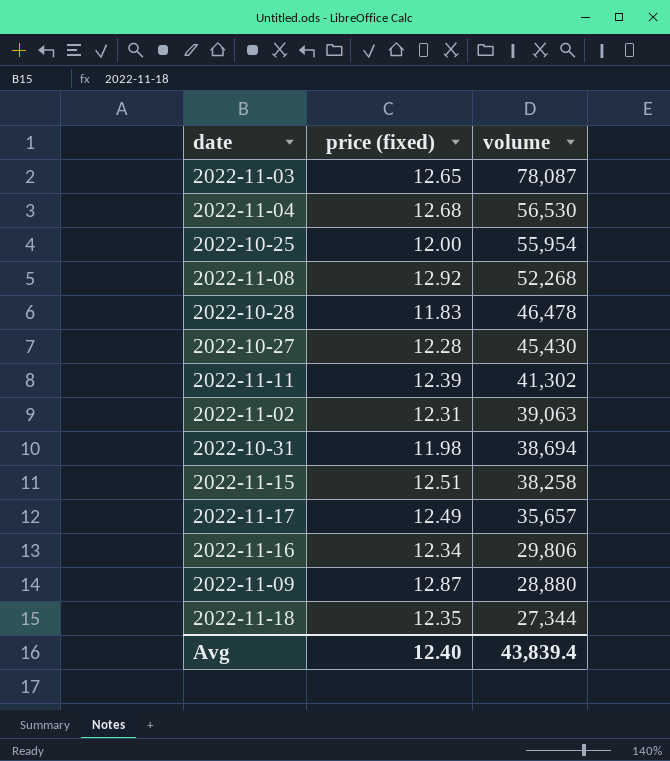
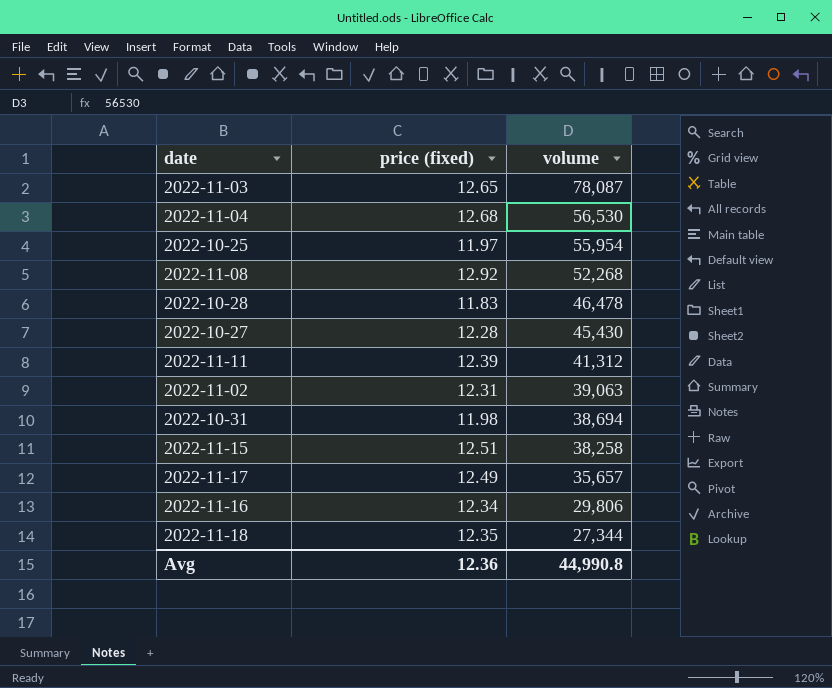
row 2022-11-09: 12.87 | 28,880 -> none
2022-10-25 | price (fixed): 12.00 -> 11.97
2022-11-11 | volume: 41,302 -> 41,312
Avg | price (fixed): 12.40 -> 12.36
Avg | volume: 43,839.4 -> 44,990.8

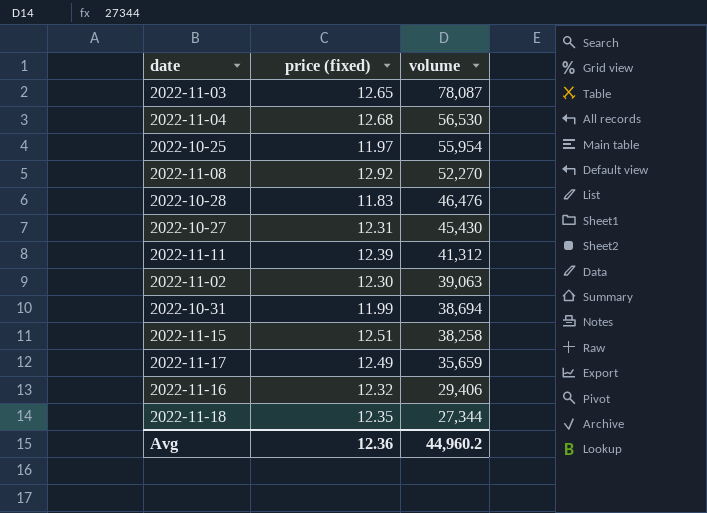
2022-11-08 | volume: 52,268 -> 52,270
2022-10-28 | volume: 46,478 -> 46,476
2022-10-27 | price (fixed): 12.28 -> 12.31
2022-11-02 | price (fixed): 12.31 -> 12.30
2022-10-31 | price (fixed): 11.98 -> 11.99
2022-11-17 | volume: 35,657 -> 35,659
2022-11-16 | price (fixed): 12.34 -> 12.32
2022-11-16 | volume: 29,806 -> 29,406
Avg | volume: 44,990.8 -> 44,960.2

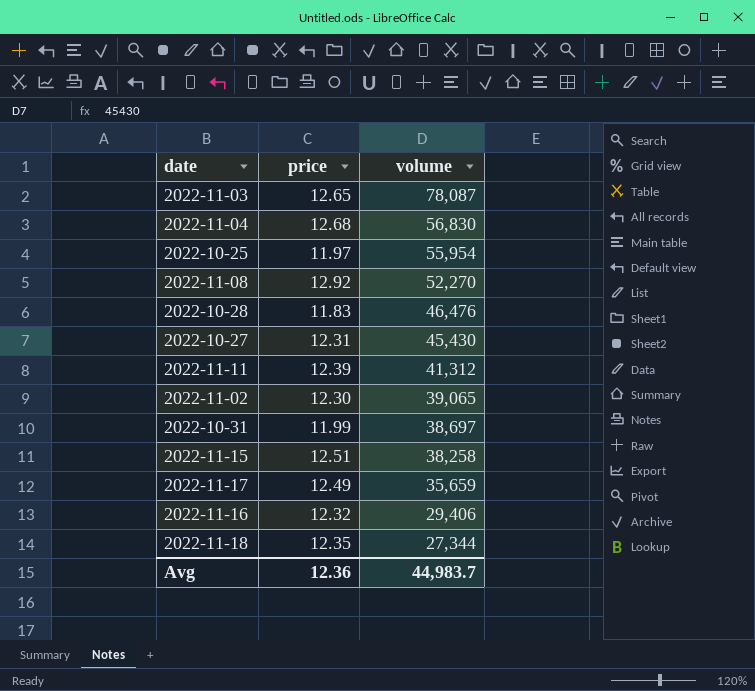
column name: price (fixed) -> price
2022-11-04 | volume: 56,530 -> 56,830
2022-11-02 | volume: 39,063 -> 39,065
2022-10-31 | volume: 38,694 -> 38,697
Avg | volume: 44,960.2 -> 44,983.7

